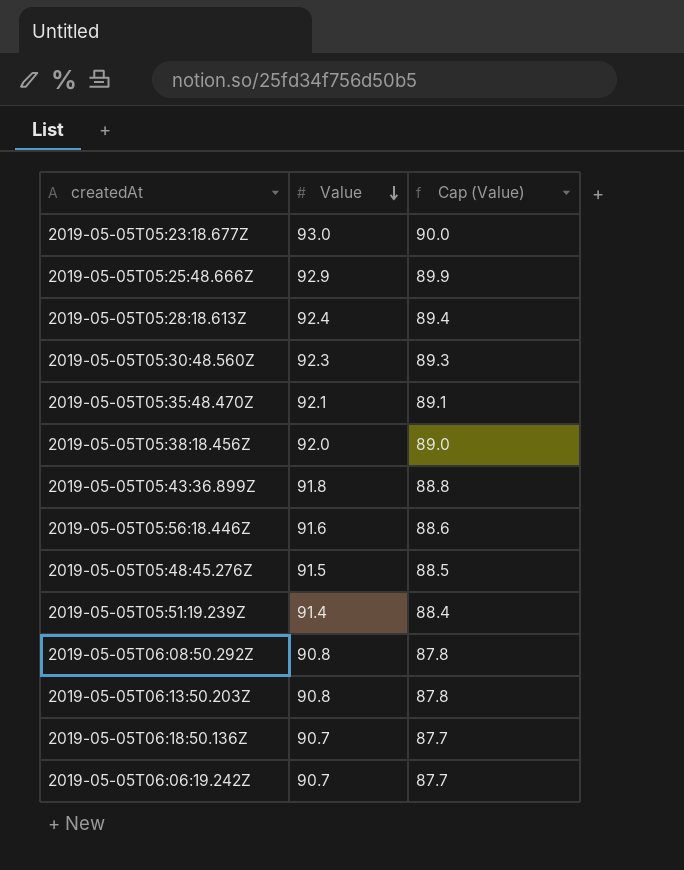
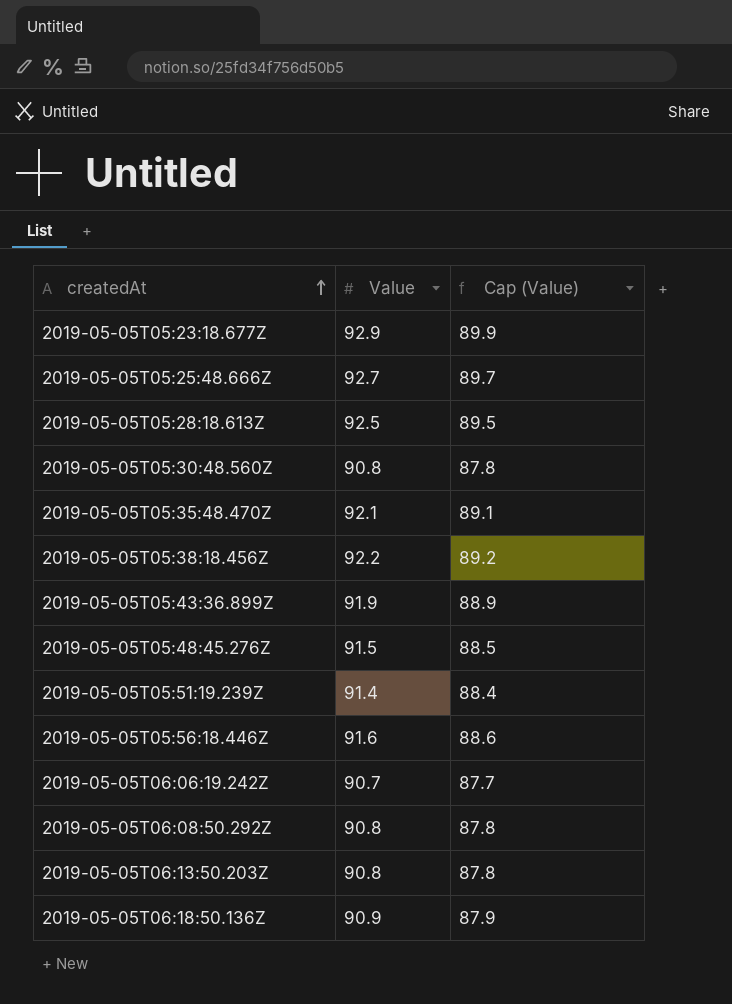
row order: Value descending -> createdAt ascending
2019-05-05T05:23:18.677Z | Value: 93.0 -> 92.9
2019-05-05T05:23:18.677Z | Cap (Value): 90.0 -> 89.9
2019-05-05T05:25:48.666Z | Value: 92.9 -> 92.7
2019-05-05T05:25:48.666Z | Cap (Value): 89.9 -> 89.7
2019-05-05T05:28:18.613Z | Value: 92.4 -> 92.5
2019-05-05T05:28:18.613Z | Cap (Value): 89.4 -> 89.5
2019-05-05T05:30:48.560Z | Value: 92.3 -> 90.8
2019-05-05T05:30:48.560Z | Cap (Value): 89.3 -> 87.8
2019-05-05T05:38:18.456Z | Value: 92.0 -> 92.2
2019-05-05T05:38:18.456Z | Cap (Value): 89.0 -> 89.2
2019-05-05T05:43:36.899Z | Value: 91.8 -> 91.9
2019-05-05T05:43:36.899Z | Cap (Value): 88.8 -> 88.9
2019-05-05T06:18:50.136Z | Value: 90.7 -> 90.9
2019-05-05T06:18:50.136Z | Cap (Value): 87.7 -> 87.9

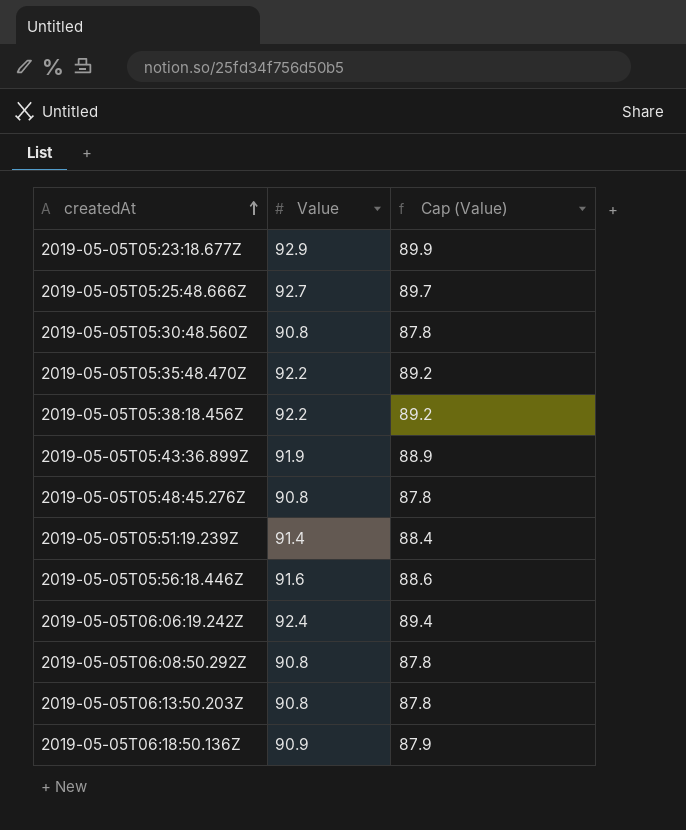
row 2019-05-05T05:28:18.613Z: 92.5 | 89.5 -> none
2019-05-05T05:35:48.470Z | Value: 92.1 -> 92.2
2019-05-05T05:35:48.470Z | Cap (Value): 89.1 -> 89.2
2019-05-05T05:48:45.276Z | Value: 91.5 -> 90.8
2019-05-05T05:48:45.276Z | Cap (Value): 88.5 -> 87.8
2019-05-05T06:06:19.242Z | Value: 90.7 -> 92.4
2019-05-05T06:06:19.242Z | Cap (Value): 87.7 -> 89.4

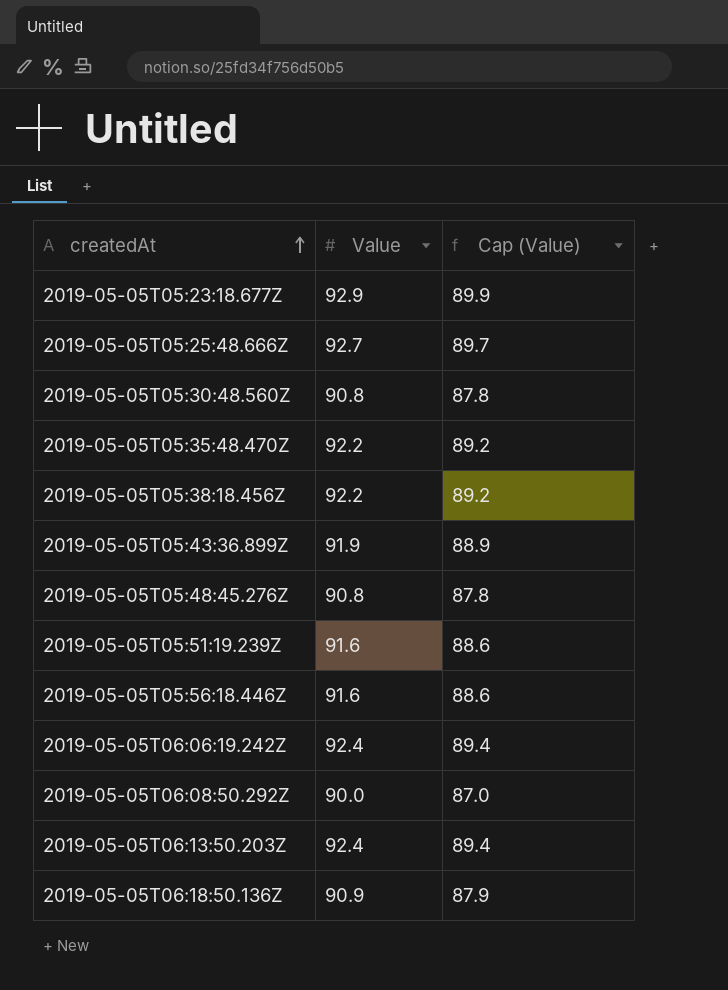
2019-05-05T05:51:19.239Z | Value: 91.4 -> 91.6
2019-05-05T05:51:19.239Z | Cap (Value): 88.4 -> 88.6
2019-05-05T06:08:50.292Z | Value: 90.8 -> 90.0
2019-05-05T06:08:50.292Z | Cap (Value): 87.8 -> 87.0
2019-05-05T06:13:50.203Z | Value: 90.8 -> 92.4
2019-05-05T06:13:50.203Z | Cap (Value): 87.8 -> 89.4

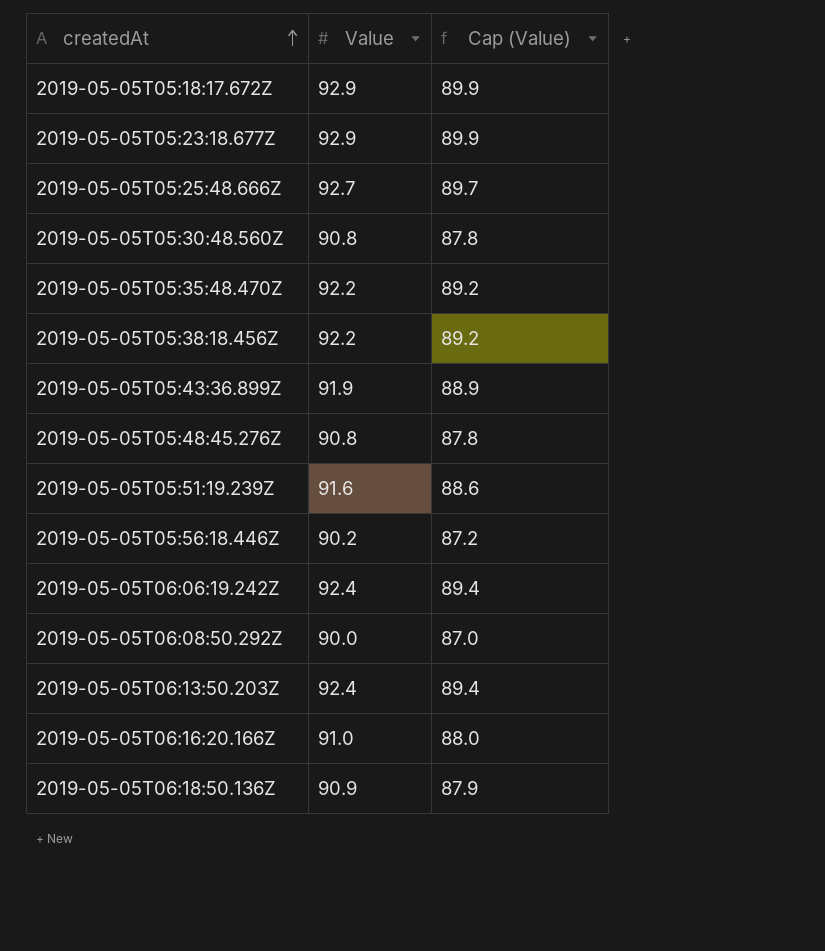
row 2019-05-05T05:18:17.672Z: none -> 92.9 | 89.9
2019-05-05T05:56:18.446Z | Value: 91.6 -> 90.2
2019-05-05T05:56:18.446Z | Cap (Value): 88.6 -> 87.2
row 2019-05-05T06:16:20.166Z: none -> 91.0 | 88.0

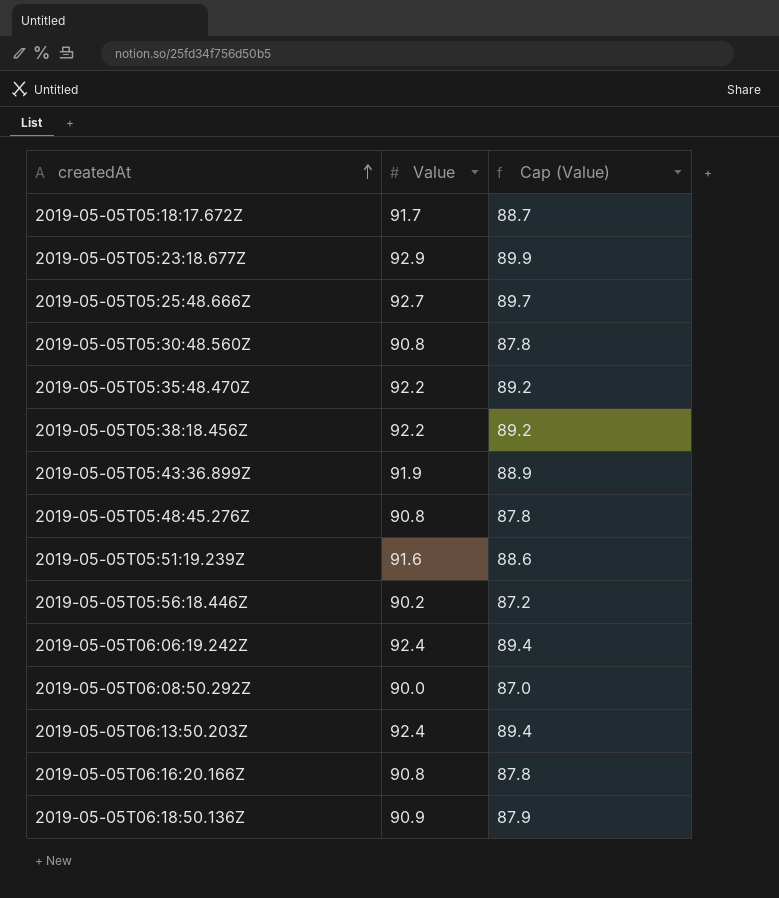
2019-05-05T05:18:17.672Z | Value: 92.9 -> 91.7
2019-05-05T05:18:17.672Z | Cap (Value): 89.9 -> 88.7
2019-05-05T06:16:20.166Z | Value: 91.0 -> 90.8
2019-05-05T06:16:20.166Z | Cap (Value): 88.0 -> 87.8

